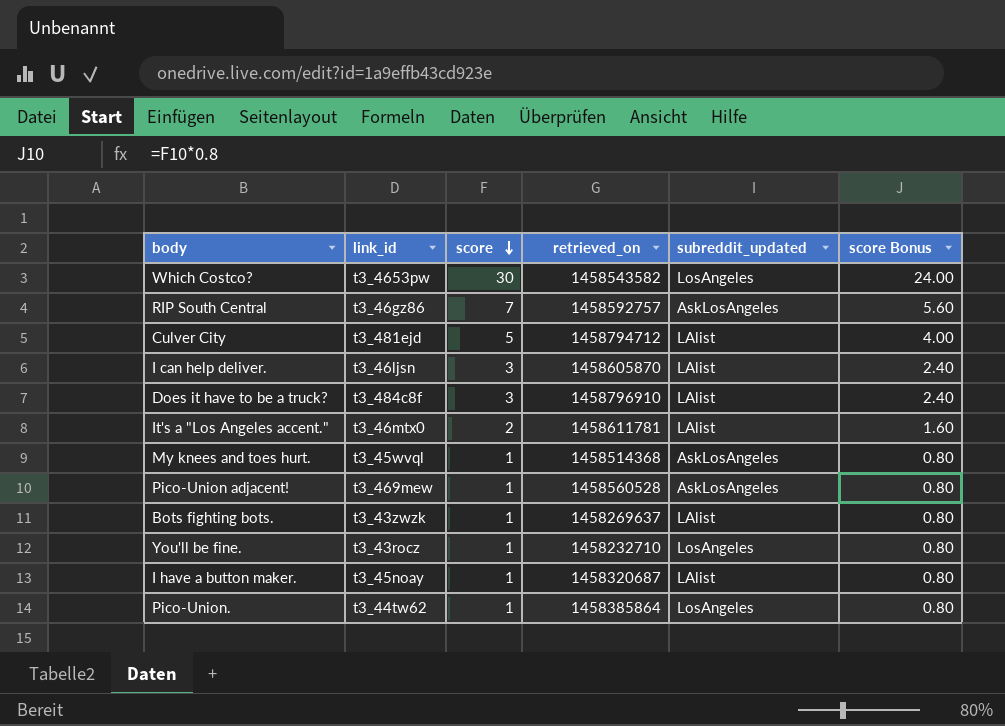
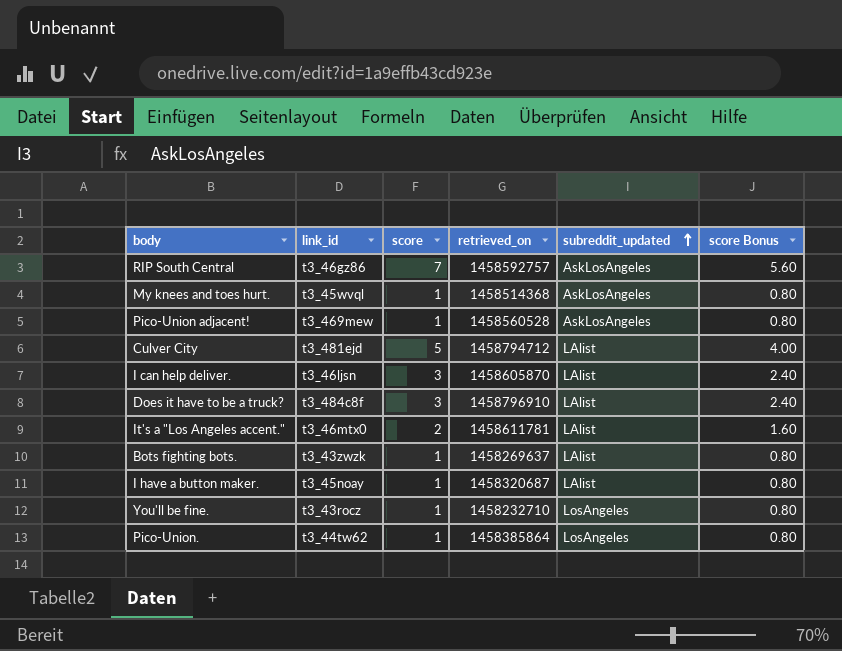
row order: score descending -> subreddit_updated ascending
row Which Costco?: t3_4653pw | 30 | 1458543582 | LosAngeles | 24.00 -> none

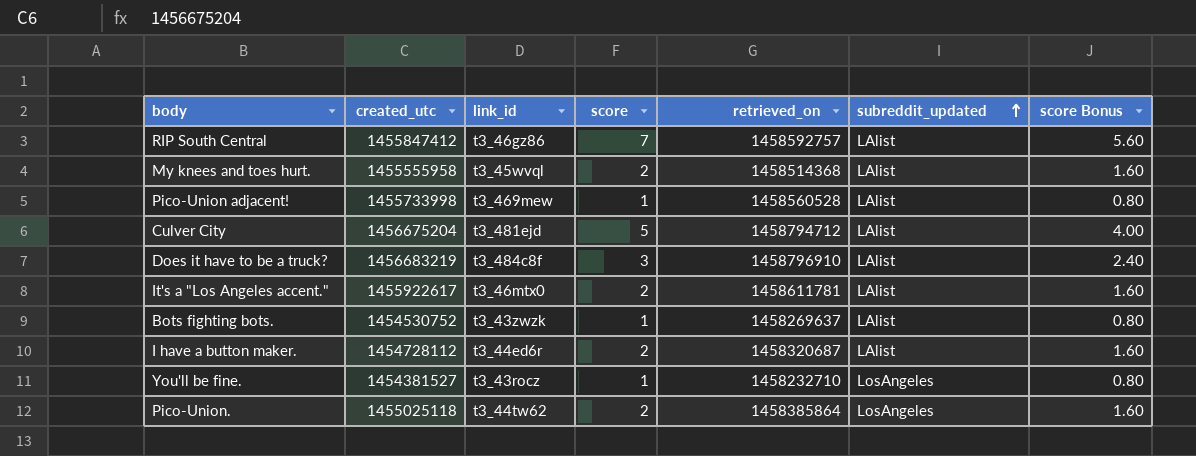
column created_utc | position: none -> 2
row I can help deliver.: t3_46ljsn | 3 | 1458605870 | LAlist | 2.40 -> none
RIP South Central | subreddit_updated: AskLosAngeles -> LAlist
My knees and toes hurt. | score: 1 -> 2
My knees and toes hurt. | subreddit_updated: AskLosAngeles -> LAlist
My knees and toes hurt. | score Bonus: 0.80 -> 1.60
Pico-Union adjacent! | subreddit_updated: AskLosAngeles -> LAlist
I have a button maker. | link_id: t3_45noay -> t3_44ed6r
I have a button maker. | score: 1 -> 2
I have a button maker. | score Bonus: 0.80 -> 1.60
Pico-Union. | score: 1 -> 2
Pico-Union. | score Bonus: 0.80 -> 1.60

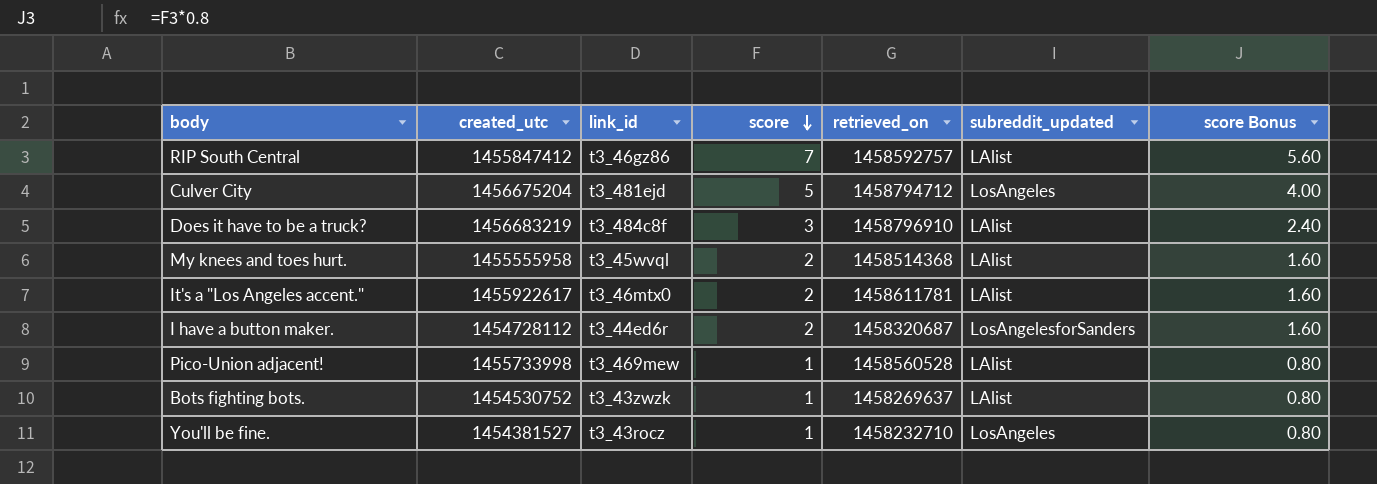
row order: subreddit_updated ascending -> score descending
row Pico-Union.: 1455025118 | t3_44tw62 | 2 | 1458385864 | LosAngeles | 1.60 -> none
Culver City | subreddit_updated: LAlist -> LosAngeles
I have a button maker. | subreddit_updated: LAlist -> LosAngelesforSanders

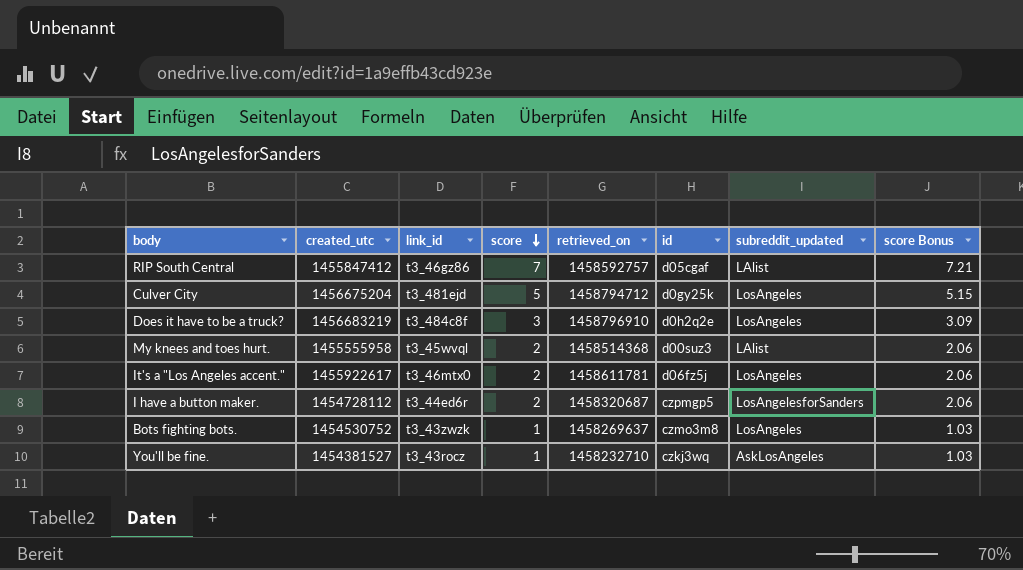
column id | position: none -> 6
column score Bonus | formula: [score] * 0.8 -> [score] * 1.03
row Pico-Union adjacent!: 1455733998 | t3_469mew | 1 | 1458560528 | LAlist | 0.80 -> none
Does it have to be a truck? | subreddit_updated: LAlist -> LosAngeles
It's a "Los Angeles accent." | subreddit_updated: LAlist -> LosAngeles
Bots fighting bots. | subreddit_updated: LAlist -> LosAngeles
You'll be fine. | subreddit_updated: LosAngeles -> AskLosAngeles

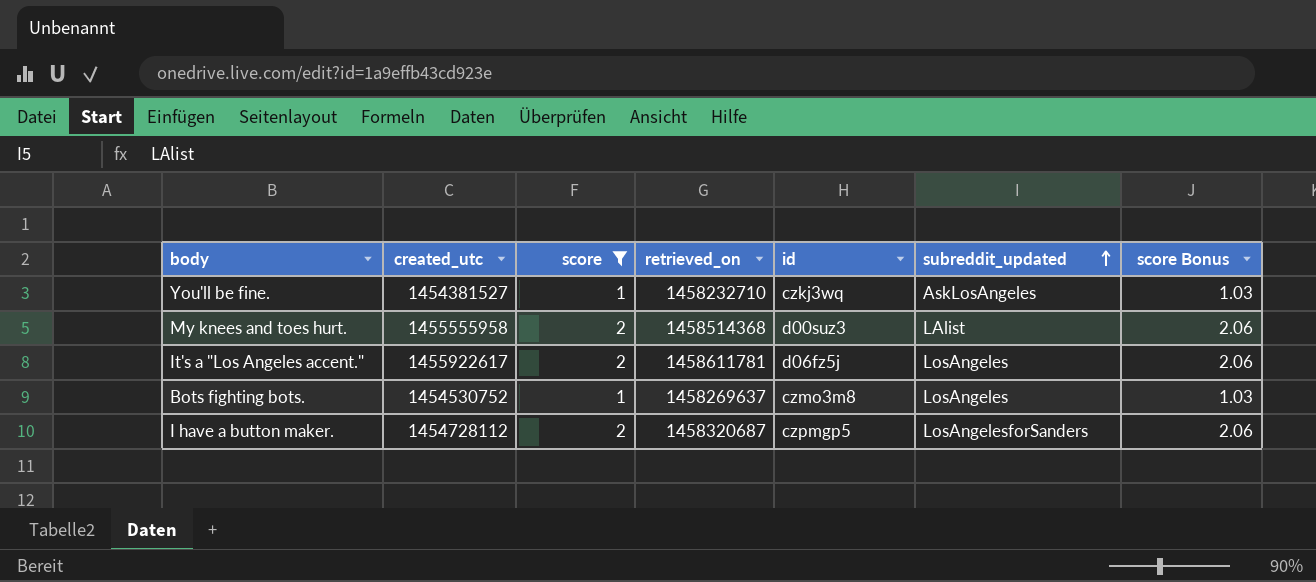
filter: none -> score <= 2
row order: score descending -> subreddit_updated ascending
column link_id | position: 3 -> none

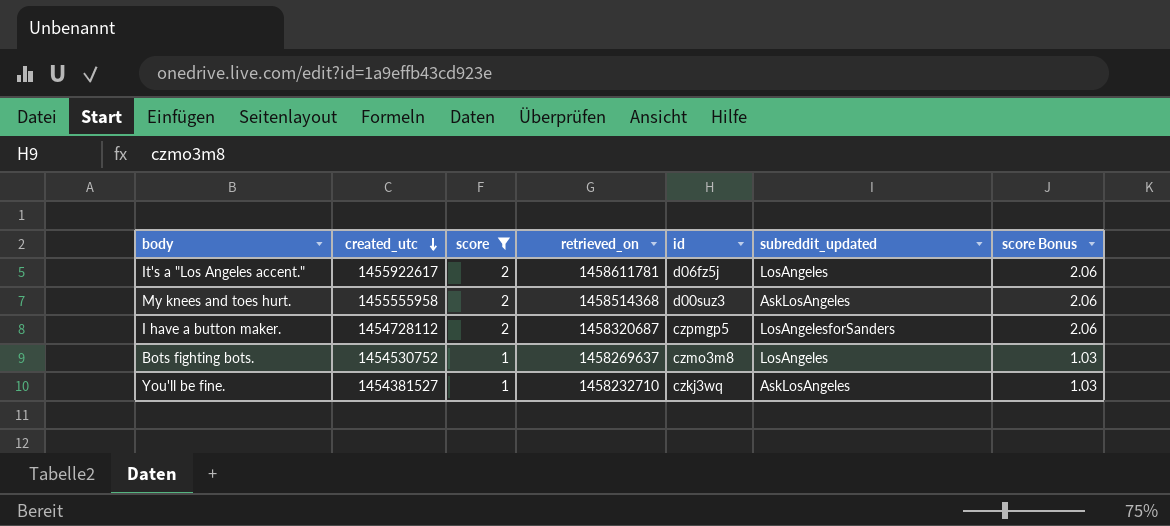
row order: subreddit_updated ascending -> created_utc descending
My knees and toes hurt. | subreddit_updated: LAlist -> AskLosAngeles

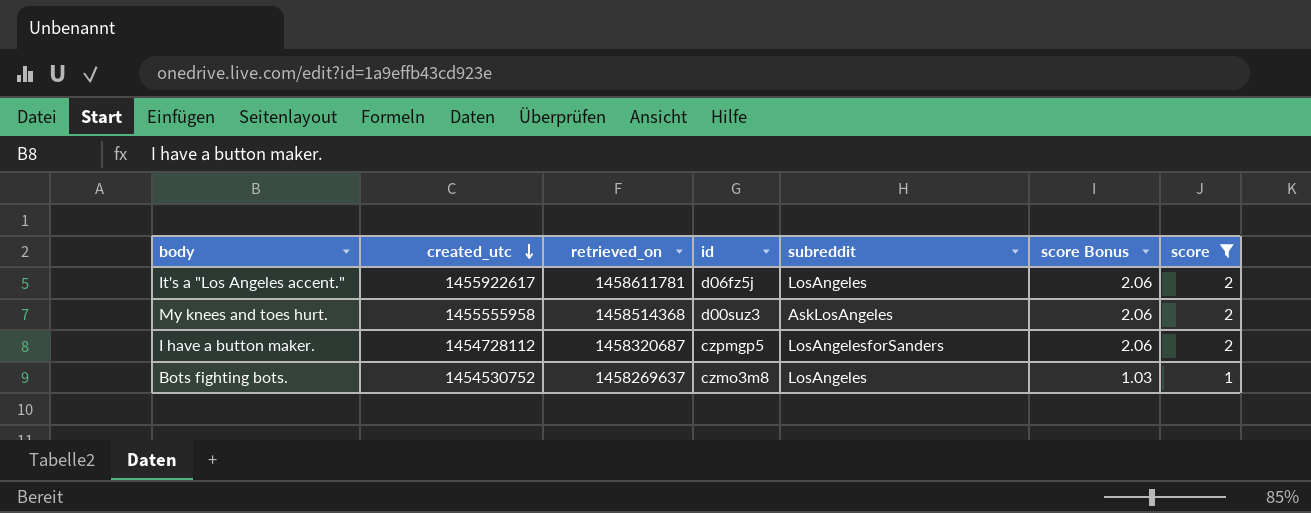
column name: subreddit_updated -> subreddit
column score | position: 3 -> 7
row You'll be fine.: 1454381527 | 1 | 1458232710 | czkj3wq | AskLosAngeles | 1.03 -> none

